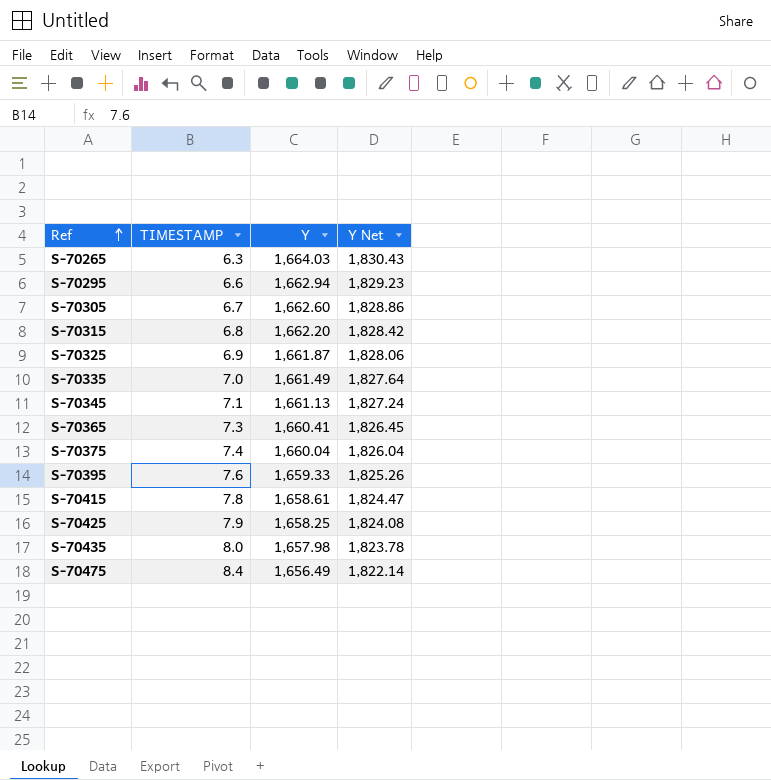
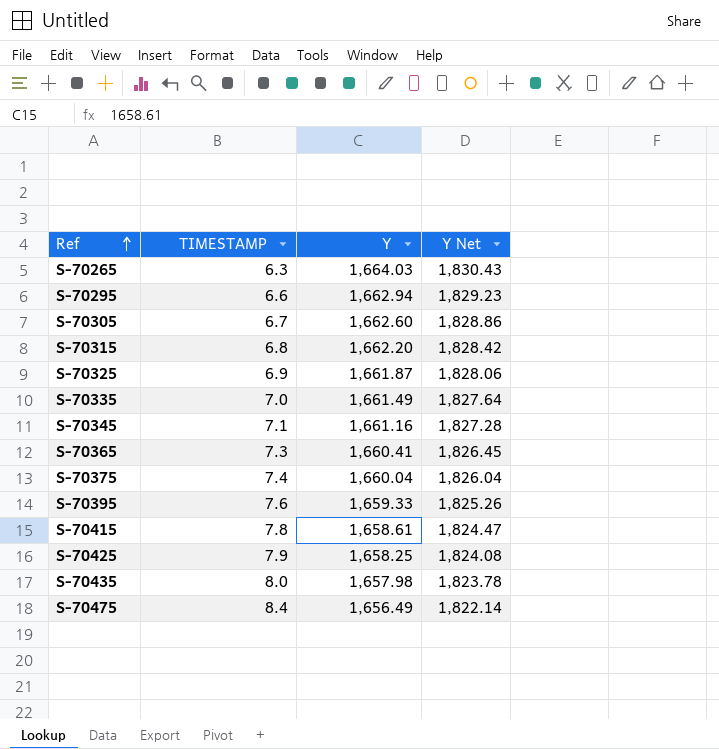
S-70345 | Y: 1,661.13 -> 1,661.16
S-70345 | Y Net: 1,827.24 -> 1,827.28

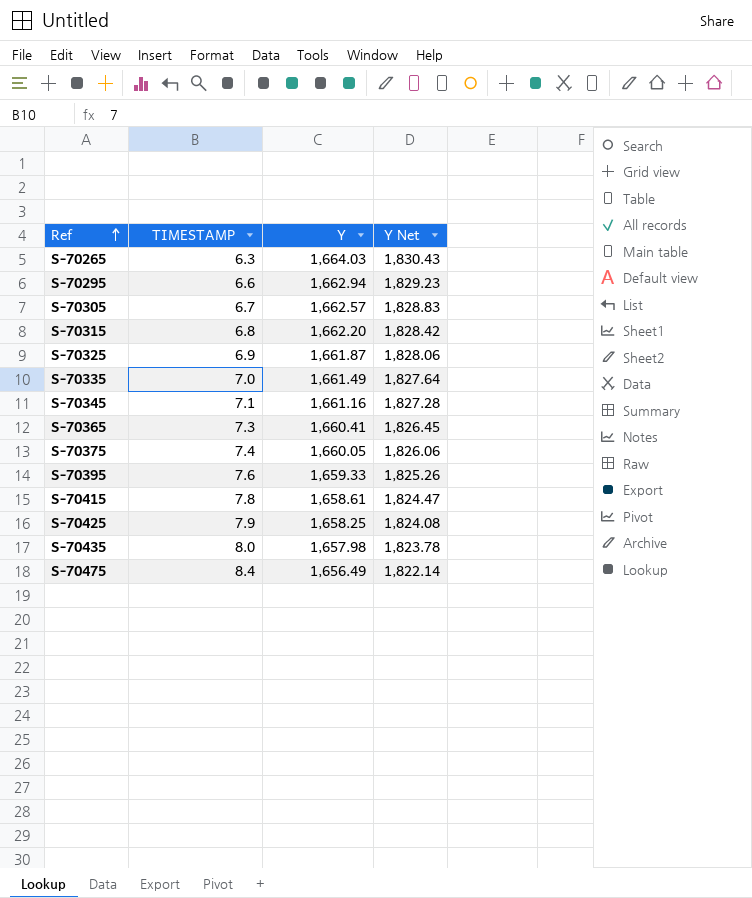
S-70305 | Y: 1,662.60 -> 1,662.57
S-70305 | Y Net: 1,828.86 -> 1,828.83
S-70375 | Y: 1,660.04 -> 1,660.05
S-70375 | Y Net: 1,826.04 -> 1,826.06

